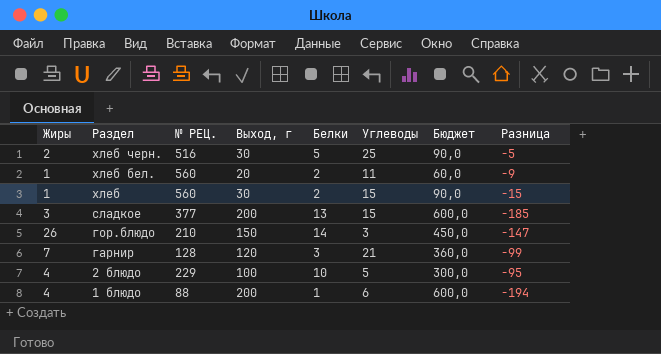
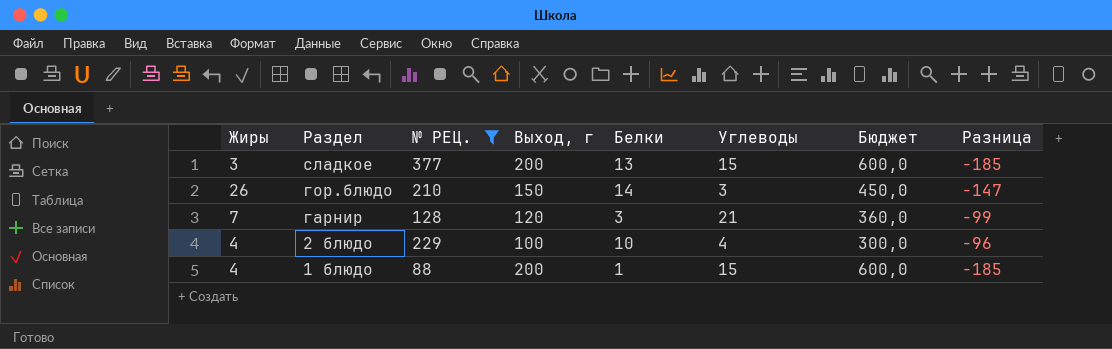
filter: none -> № РЕЦ. <= 377
2 блюдо | Углеводы: 5 -> 4
2 блюдо | Разница: -95 -> -96
1 блюдо | Углеводы: 6 -> 15
1 блюдо | Разница: -194 -> -185

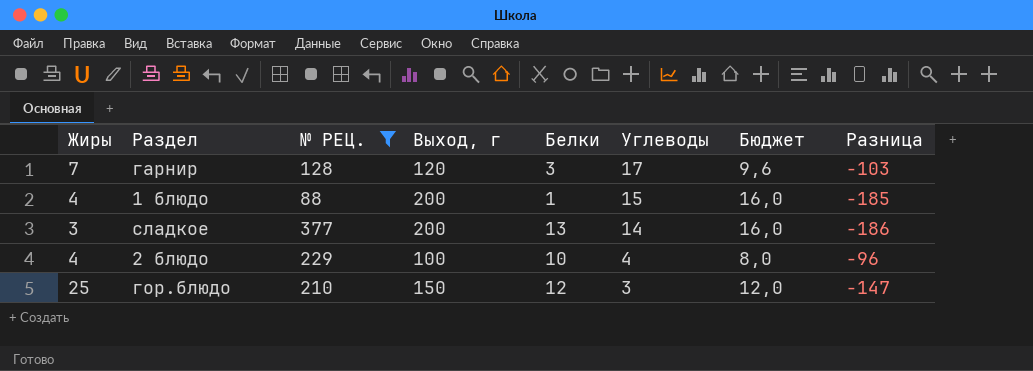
row order: Раздел descending -> Углеводы descending
column Бюджет | formula: [Выход, г] * 3 -> [Выход, г] * 0,08
гарнир | Углеводы: 21 -> 17
гарнир | Разница: -99 -> -103
сладкое | Углеводы: 15 -> 14
сладкое | Разница: -185 -> -186
гор.блюдо | Жиры: 26 -> 25
гор.блюдо | Белки: 14 -> 12

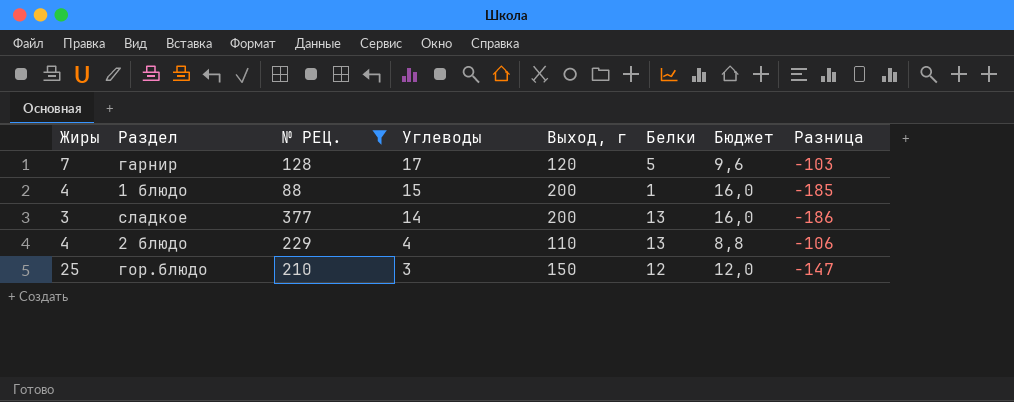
column Углеводы | position: 6 -> 4
гарнир | Белки: 3 -> 5
2 блюдо | Выход, г: 100 -> 110
2 блюдо | Белки: 10 -> 13
2 блюдо | Бюджет: 8,0 -> 8,8
2 блюдо | Разница: -96 -> -106

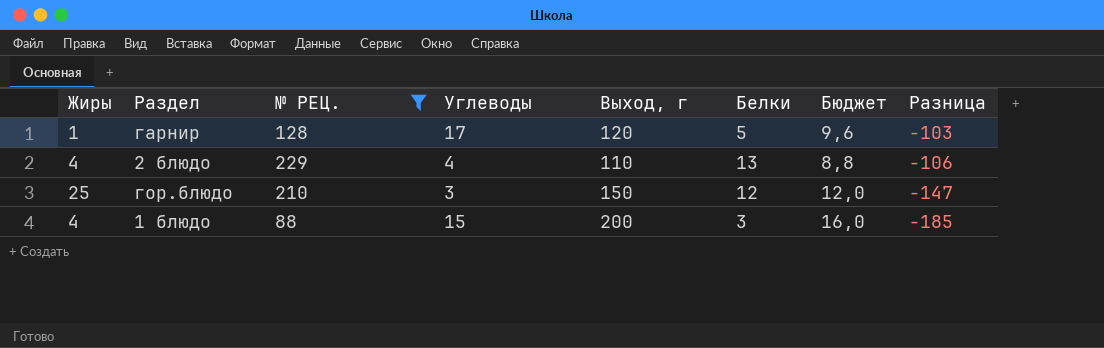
row order: Углеводы descending -> Разница descending
row сладкое: 3 | 377 | 14 | 200 | 13 | 16,0 | -186 -> none
гарнир | Жиры: 7 -> 1
1 блюдо | Белки: 1 -> 3

